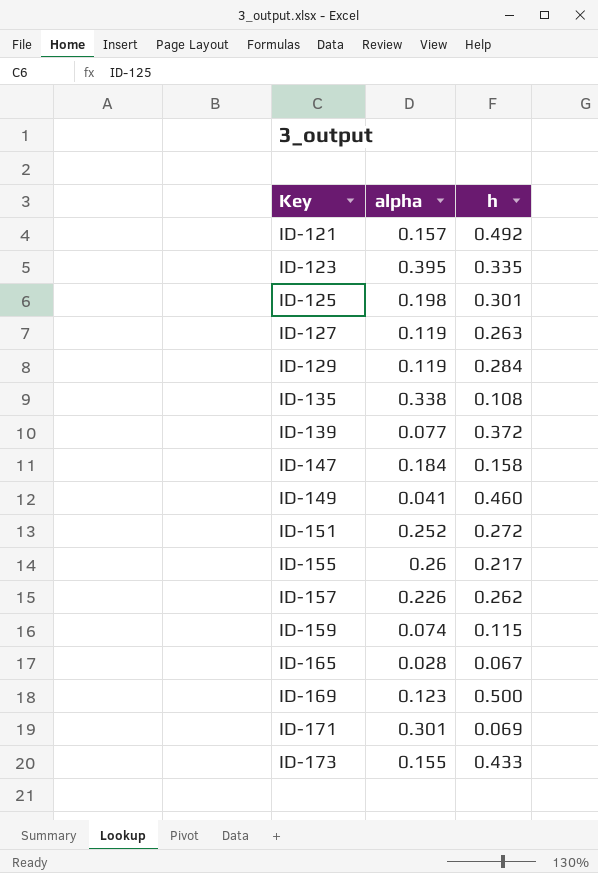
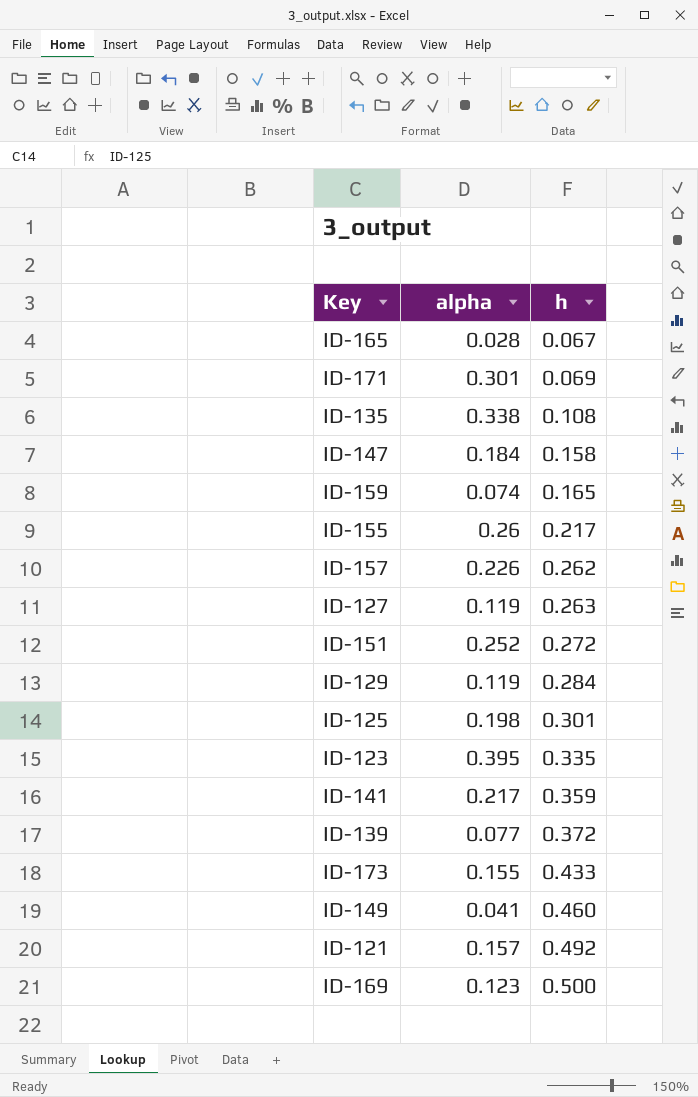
row order: Key ascending -> h ascending
ID-159 | h: 0.115 -> 0.165
row ID-141: none -> 0.217 | 0.359

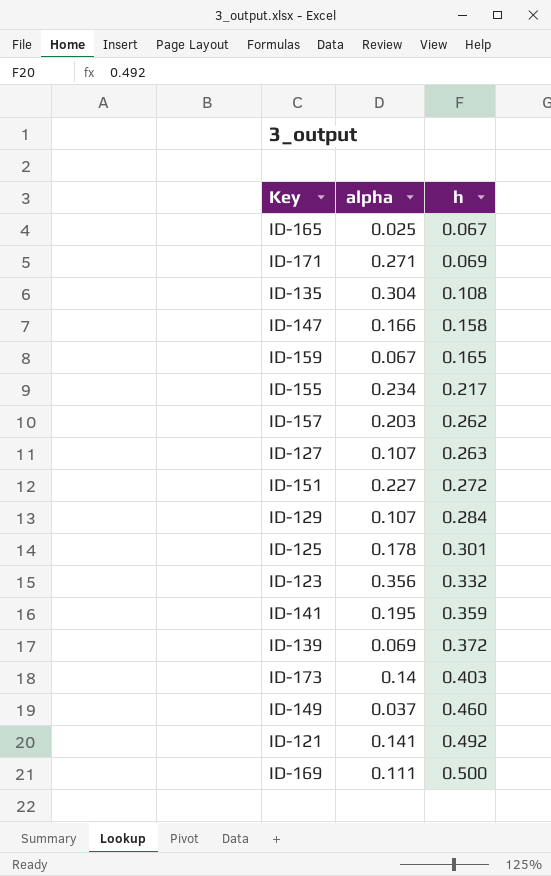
ID-165 | alpha: 0.028 -> 0.025
ID-171 | alpha: 0.301 -> 0.271
ID-135 | alpha: 0.338 -> 0.304
ID-147 | alpha: 0.184 -> 0.166
ID-159 | alpha: 0.074 -> 0.067
ID-155 | alpha: 0.26 -> 0.234
ID-157 | alpha: 0.226 -> 0.203
ID-127 | alpha: 0.119 -> 0.107
ID-151 | alpha: 0.252 -> 0.227
ID-129 | alpha: 0.119 -> 0.107
ID-125 | alpha: 0.198 -> 0.178
ID-123 | alpha: 0.395 -> 0.356
ID-123 | h: 0.335 -> 0.332
ID-141 | alpha: 0.217 -> 0.195
ID-139 | alpha: 0.077 -> 0.069
ID-173 | alpha: 0.155 -> 0.14
ID-173 | h: 0.433 -> 0.403
ID-149 | alpha: 0.041 -> 0.037
ID-121 | alpha: 0.157 -> 0.141
ID-169 | alpha: 0.123 -> 0.111

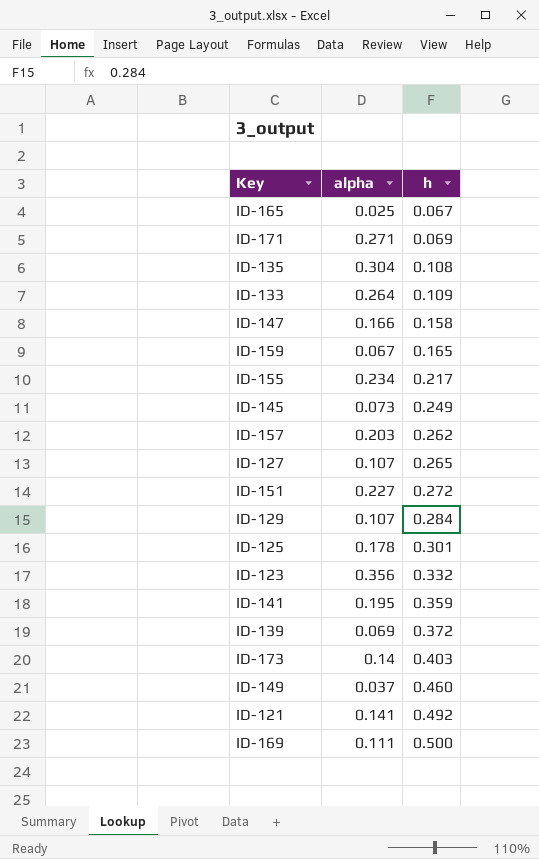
row ID-133: none -> 0.264 | 0.109
row ID-145: none -> 0.073 | 0.249
ID-127 | h: 0.263 -> 0.265

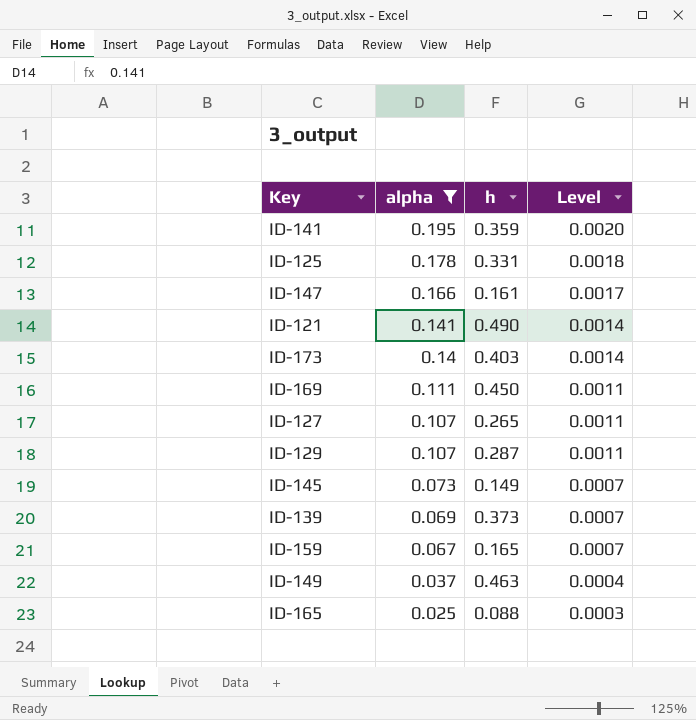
filter: none -> alpha <= 0.195
row order: h ascending -> alpha descending
column Level | formula: none -> [alpha] * 0.01
ID-125 | h: 0.301 -> 0.331
ID-147 | h: 0.158 -> 0.161
ID-121 | h: 0.492 -> 0.490
ID-169 | h: 0.500 -> 0.450
ID-129 | h: 0.284 -> 0.287
ID-145 | h: 0.249 -> 0.149
ID-139 | h: 0.372 -> 0.373
ID-149 | h: 0.460 -> 0.463
ID-165 | h: 0.067 -> 0.088

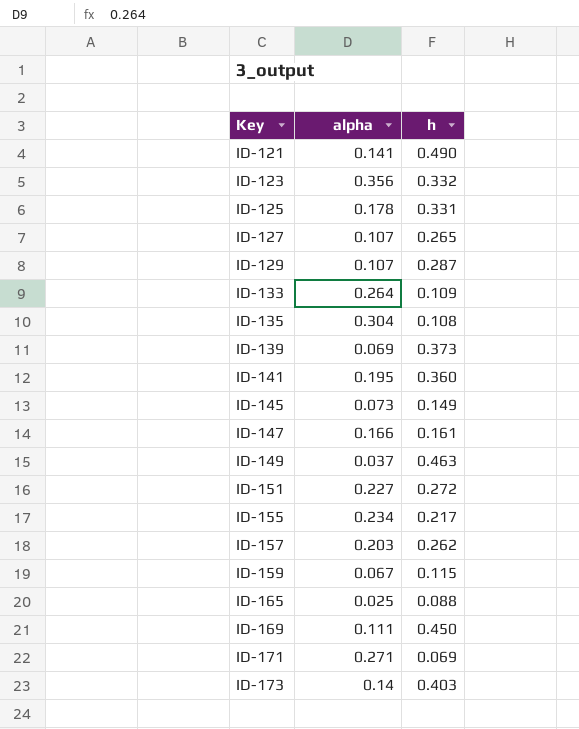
filter: alpha <= 0.195 -> none
row order: alpha descending -> Key ascending
column Level | formula: [alpha] * 0.01 -> none
ID-141 | h: 0.359 -> 0.360
ID-159 | h: 0.165 -> 0.115

